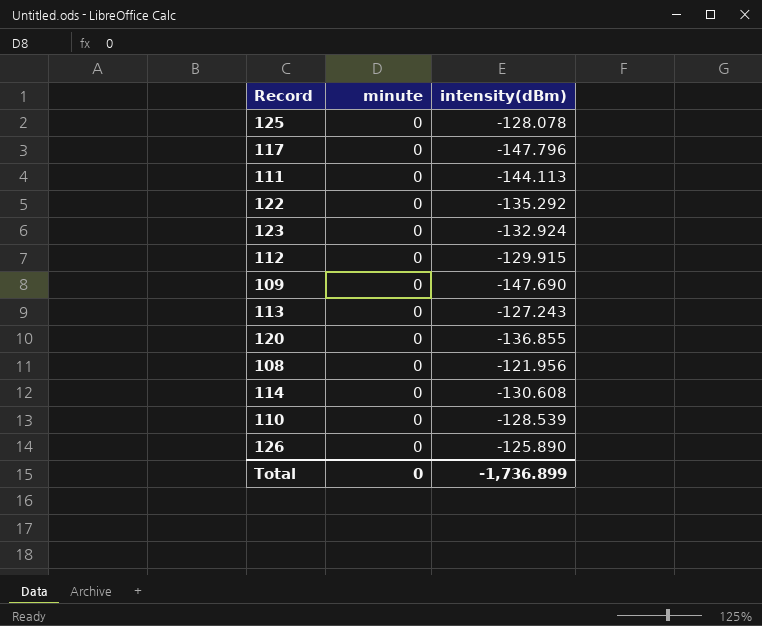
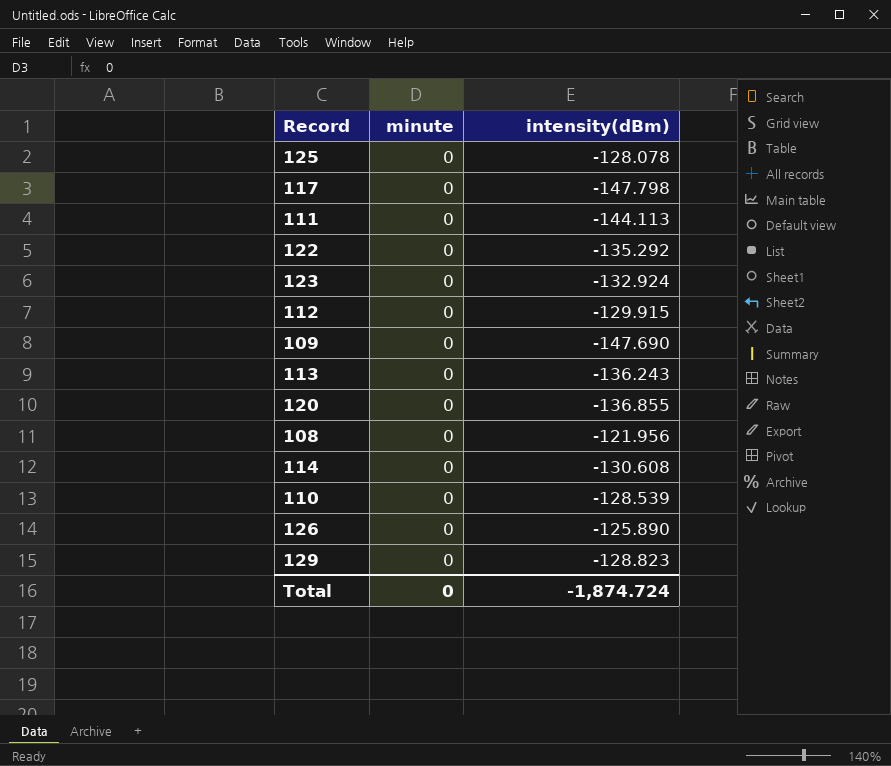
117 | intensity(dBm): -147.796 -> -147.798
113 | intensity(dBm): -127.243 -> -136.243
row 129: none -> 0 | -128.823
Total | intensity(dBm): -1,736.899 -> -1,874.724

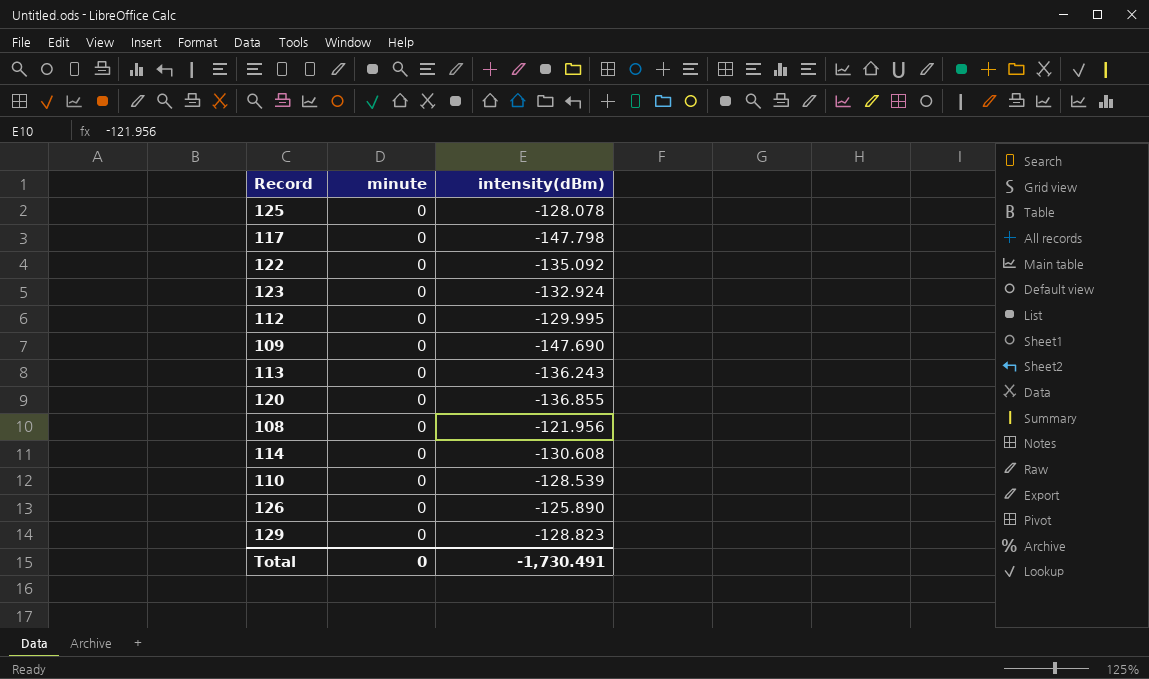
row 111: 0 | -144.113 -> none
122 | intensity(dBm): -135.292 -> -135.092
112 | intensity(dBm): -129.915 -> -129.995
Total | intensity(dBm): -1,874.724 -> -1,730.491

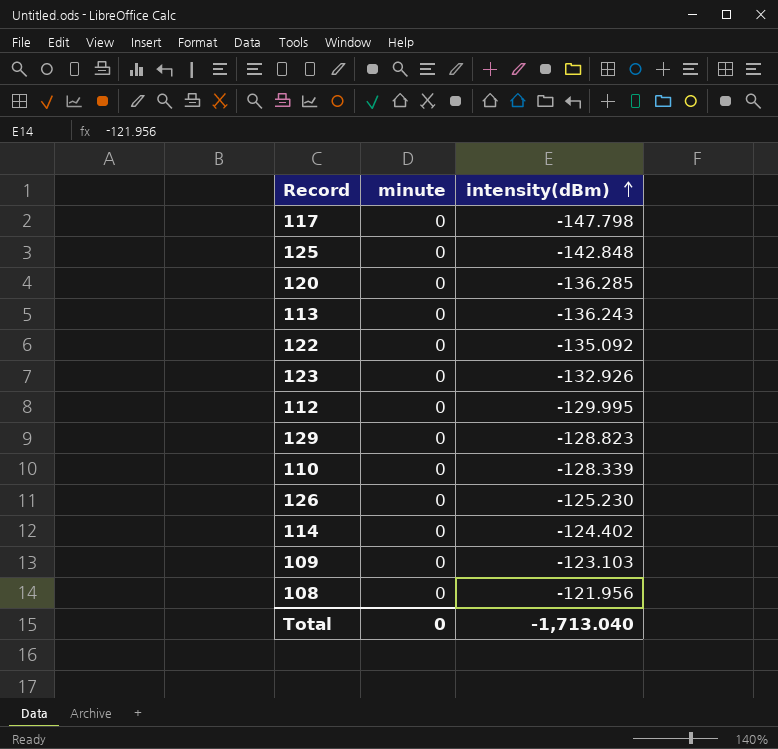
row order: none -> intensity(dBm) ascending
125 | intensity(dBm): -128.078 -> -142.848
120 | intensity(dBm): -136.855 -> -136.285
123 | intensity(dBm): -132.924 -> -132.926
110 | intensity(dBm): -128.539 -> -128.339
126 | intensity(dBm): -125.890 -> -125.230
114 | intensity(dBm): -130.608 -> -124.402
109 | intensity(dBm): -147.690 -> -123.103
Total | intensity(dBm): -1,730.491 -> -1,713.040

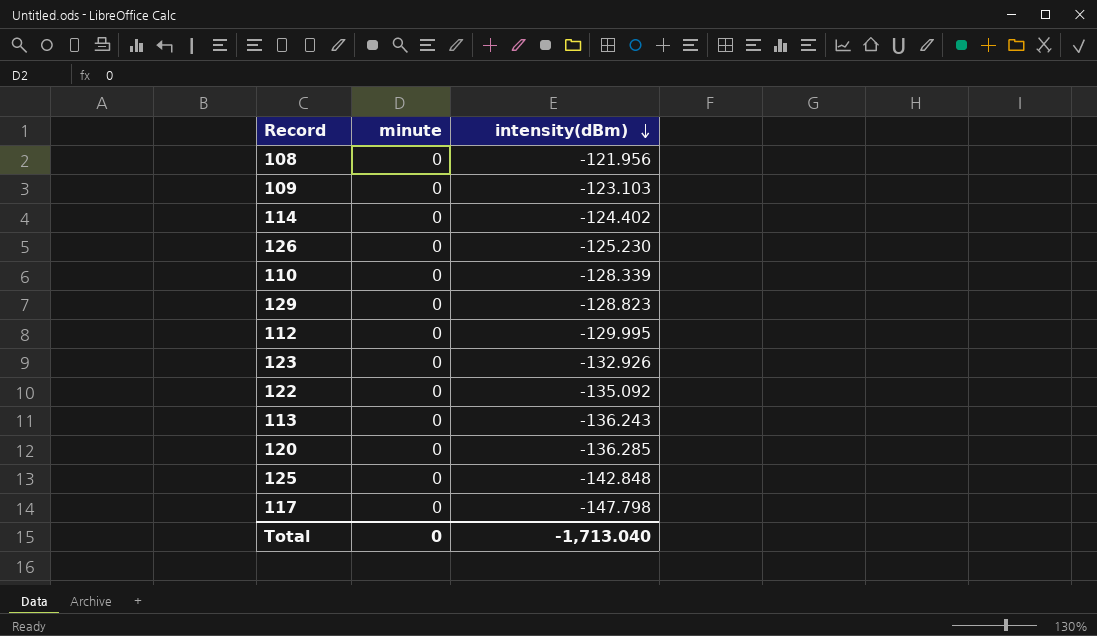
row order: intensity(dBm) ascending -> intensity(dBm) descending

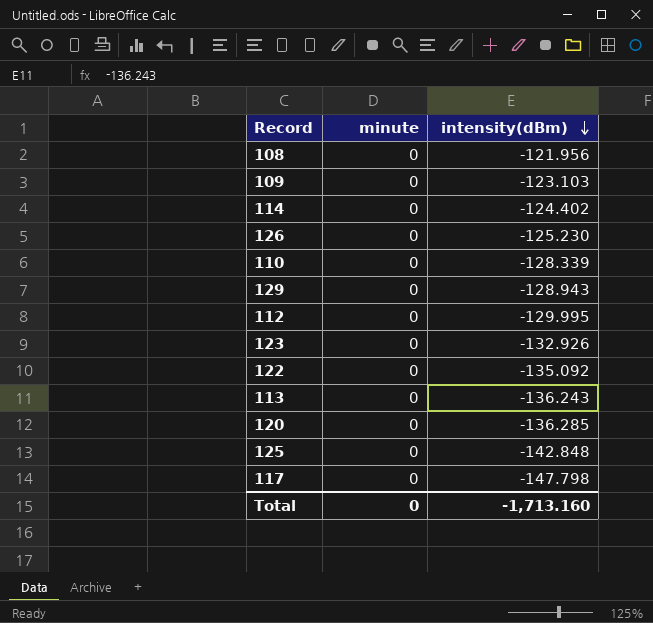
129 | intensity(dBm): -128.823 -> -128.943
Total | intensity(dBm): -1,713.040 -> -1,713.160

